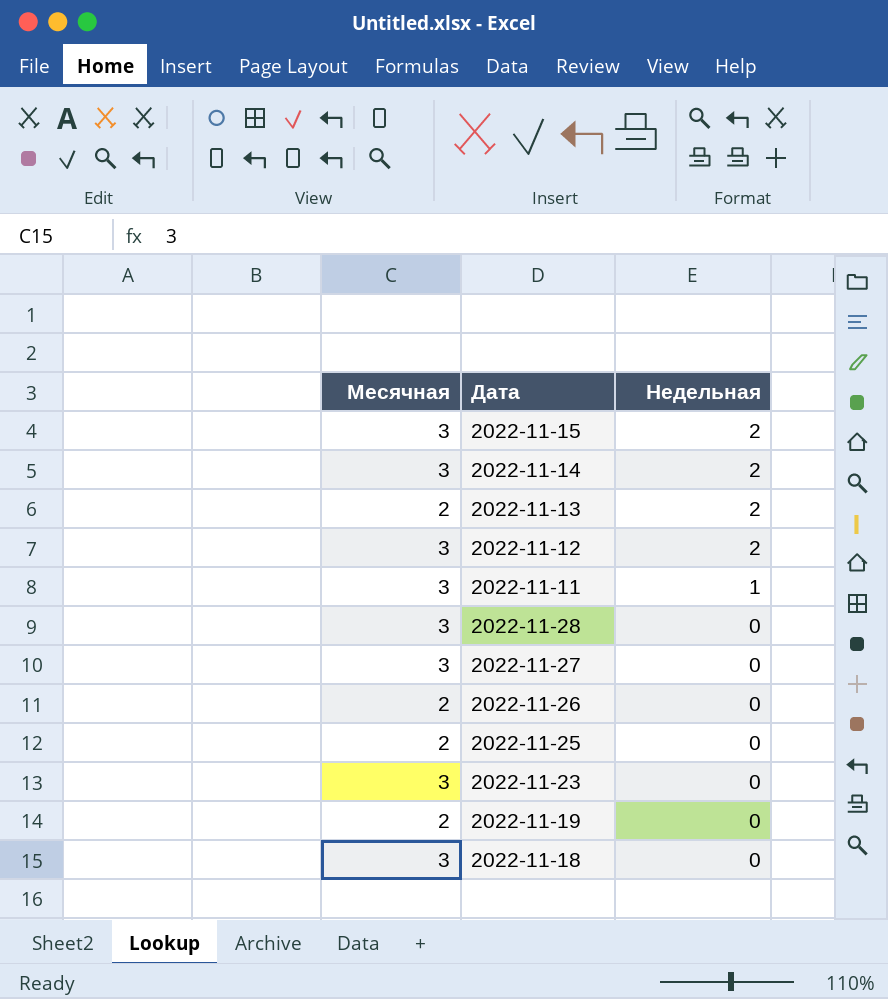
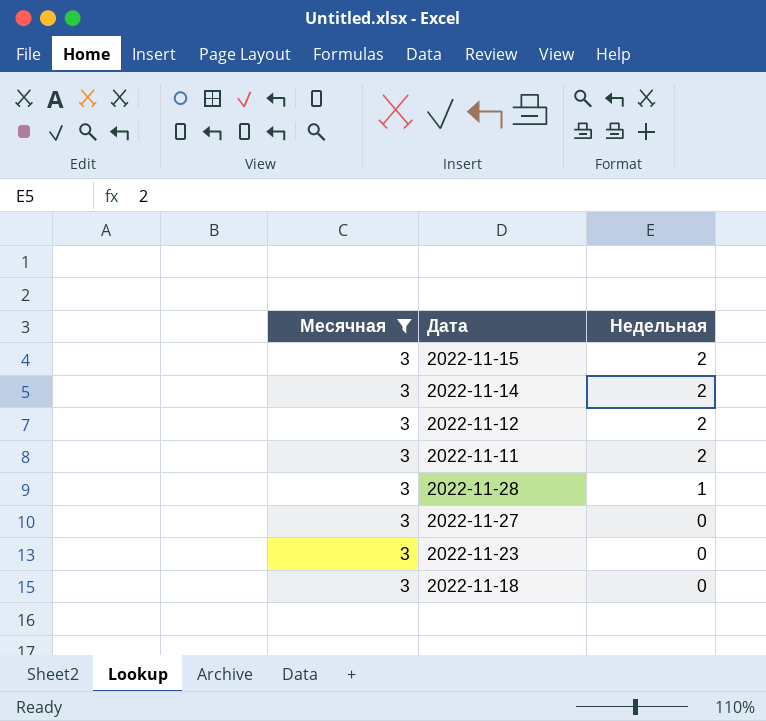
filter: none -> Месячная = 3
2022-11-11 | Недельная: 1 -> 2
2022-11-28 | Недельная: 0 -> 1

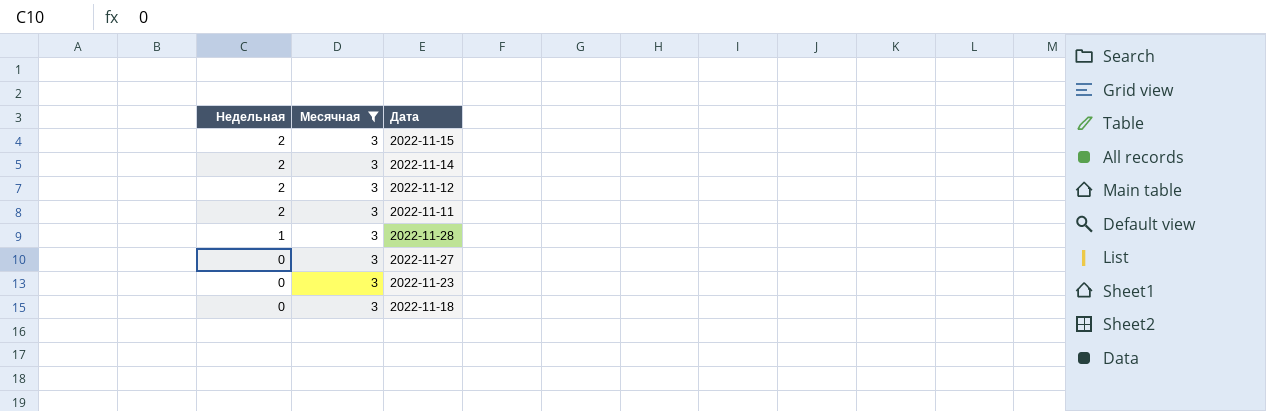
column Недельная | position: 3 -> 1

